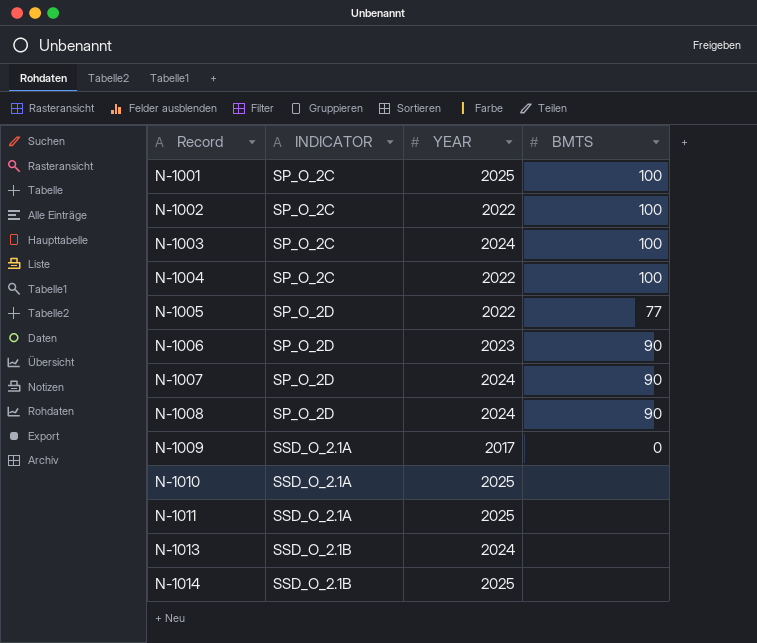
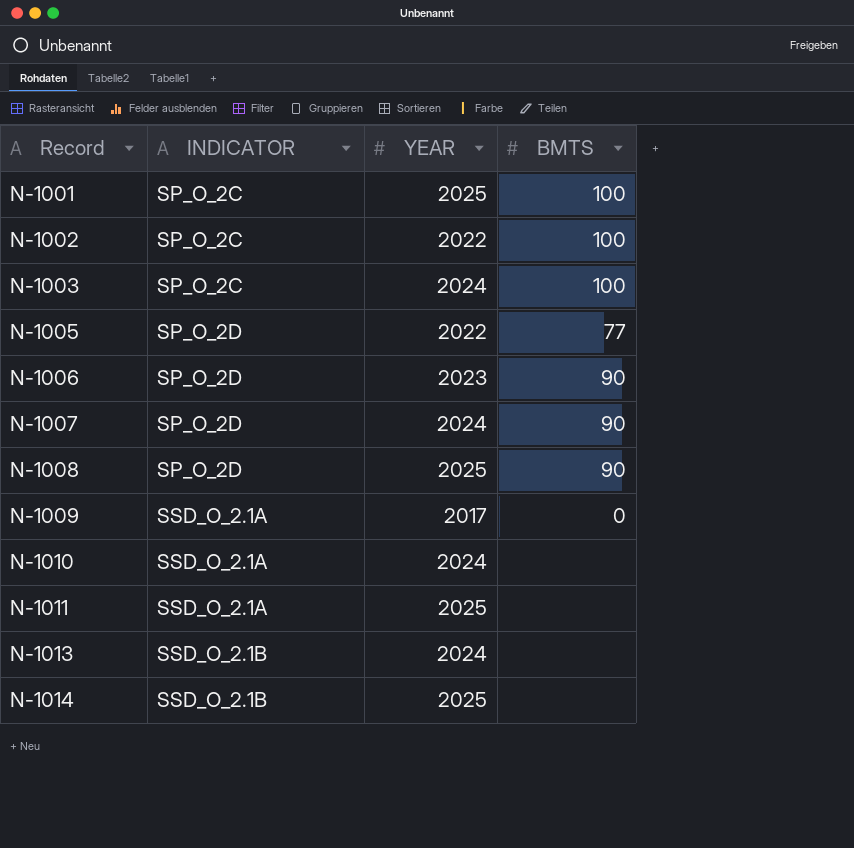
row N-1004: SP_O_2C | 2022 | 100 -> none
N-1008 | YEAR: 2024 -> 2025
N-1010 | YEAR: 2025 -> 2024

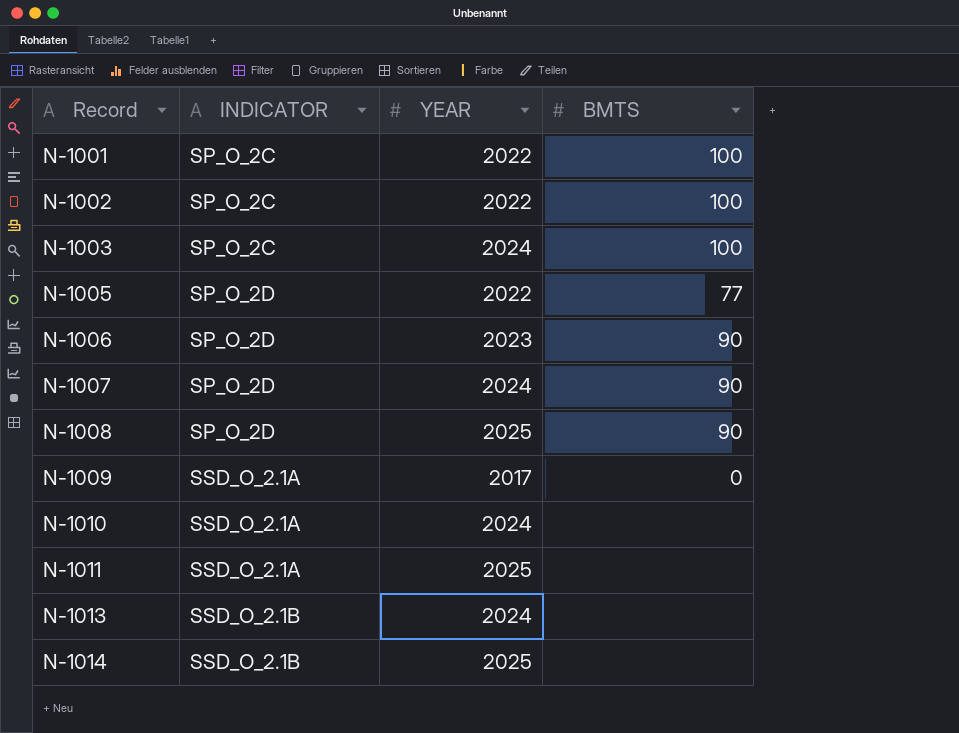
N-1001 | YEAR: 2025 -> 2022

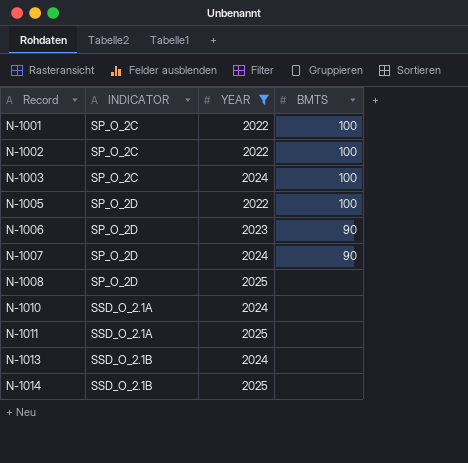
filter: none -> YEAR != 2017
N-1005 | BMTS: 77 -> 100
N-1008 | BMTS: 90 -> none

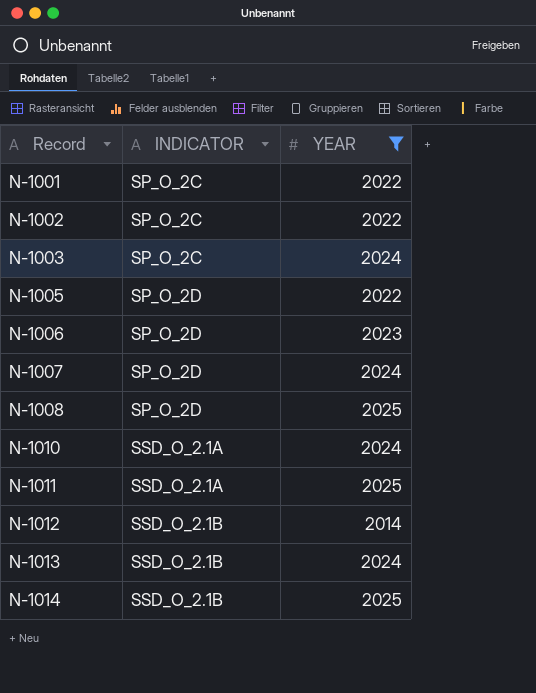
column BMTS | position: 4 -> none
row N-1012: none -> SSD_O_2.1B | 2014

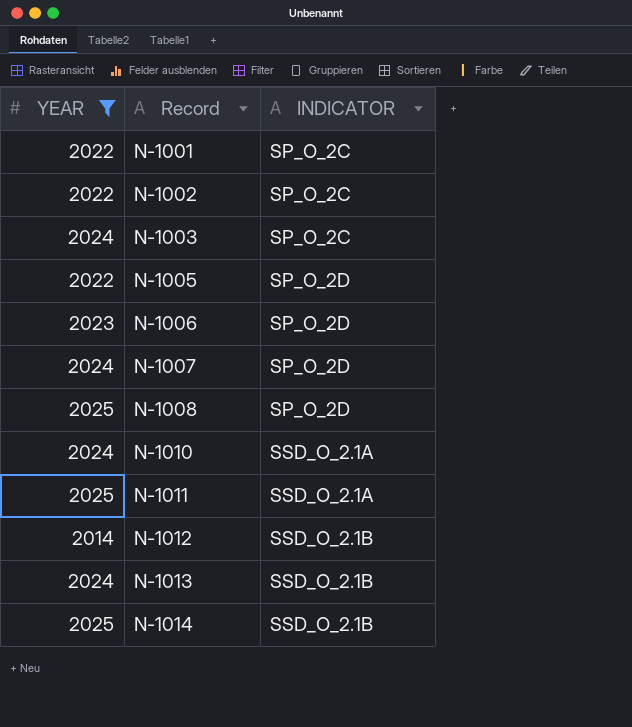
column YEAR | position: 3 -> 1

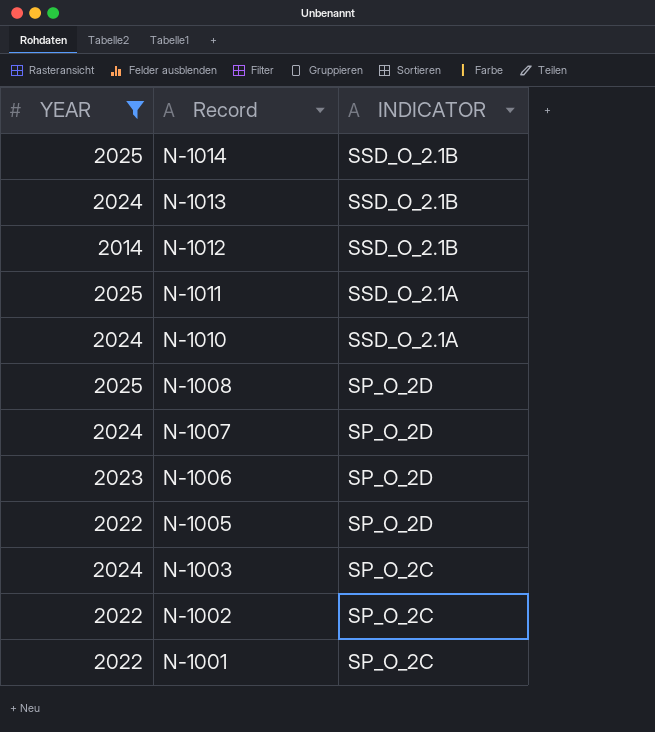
row order: Record ascending -> Record descending

